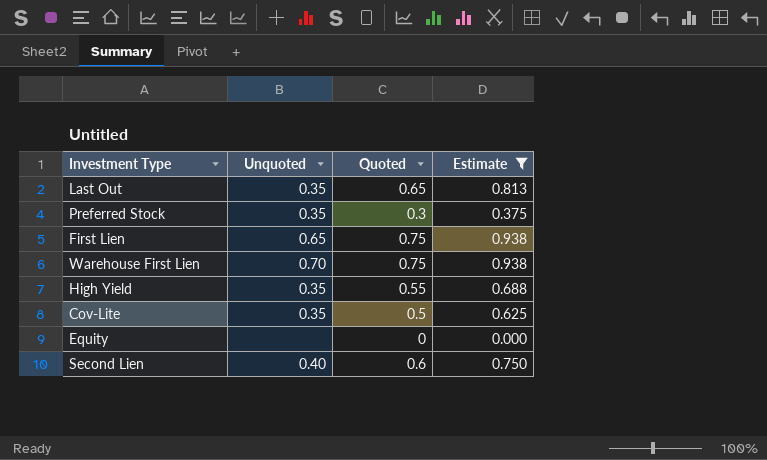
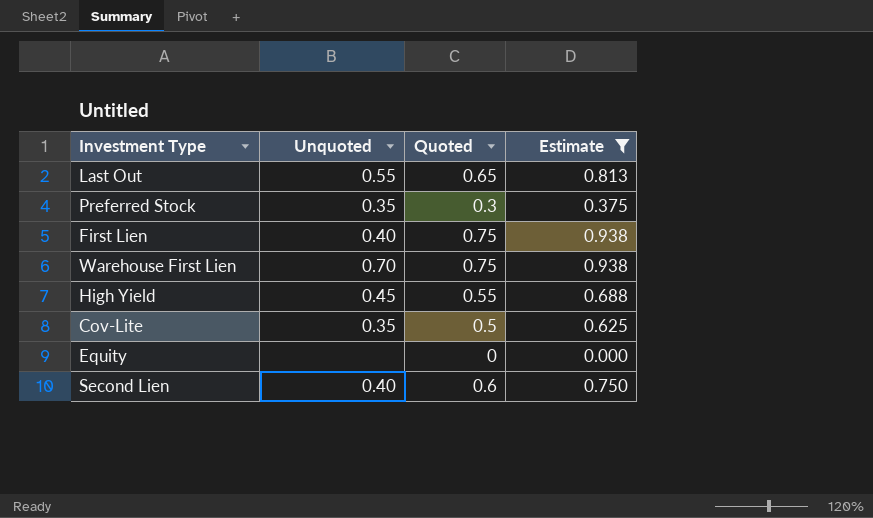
Last Out | Unquoted: 0.35 -> 0.55
First Lien | Unquoted: 0.65 -> 0.40
High Yield | Unquoted: 0.35 -> 0.45

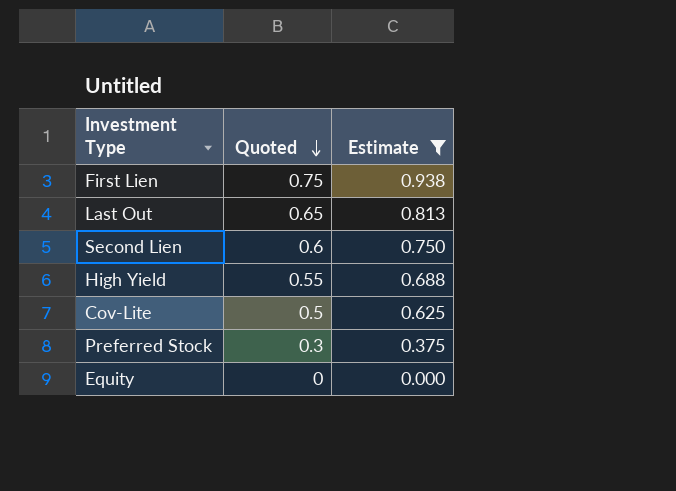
row order: none -> Quoted descending
column Unquoted | position: 2 -> none
row Warehouse First Lien: 0.70 | 0.75 | 0.938 -> none

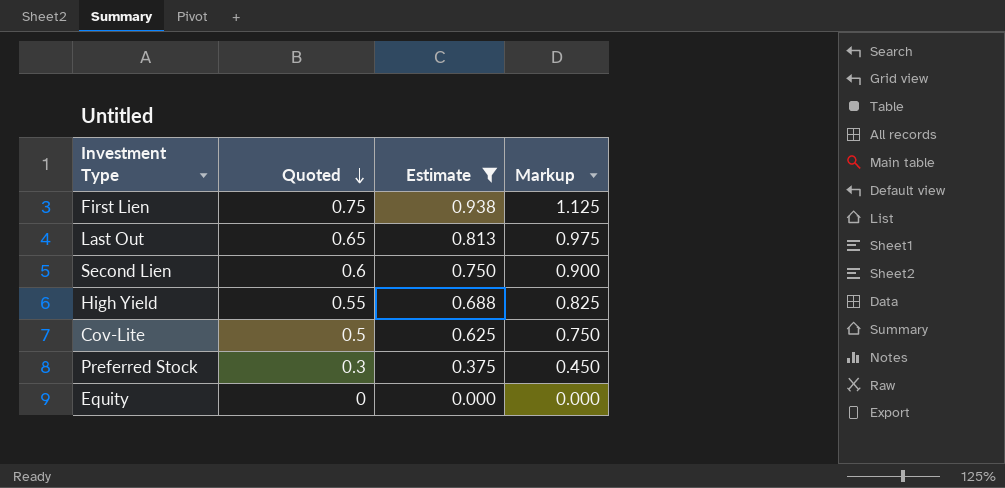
column Markup | formula: none -> [Quoted] * 1.5

